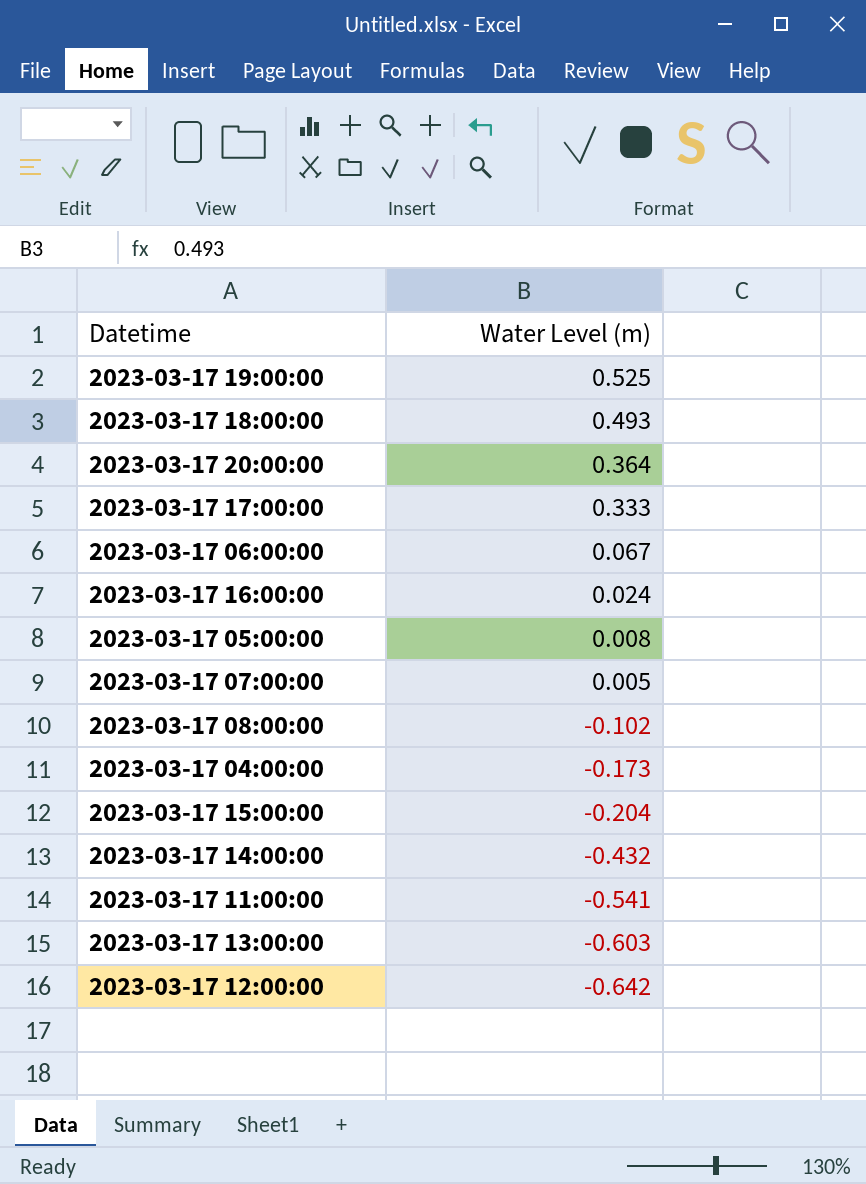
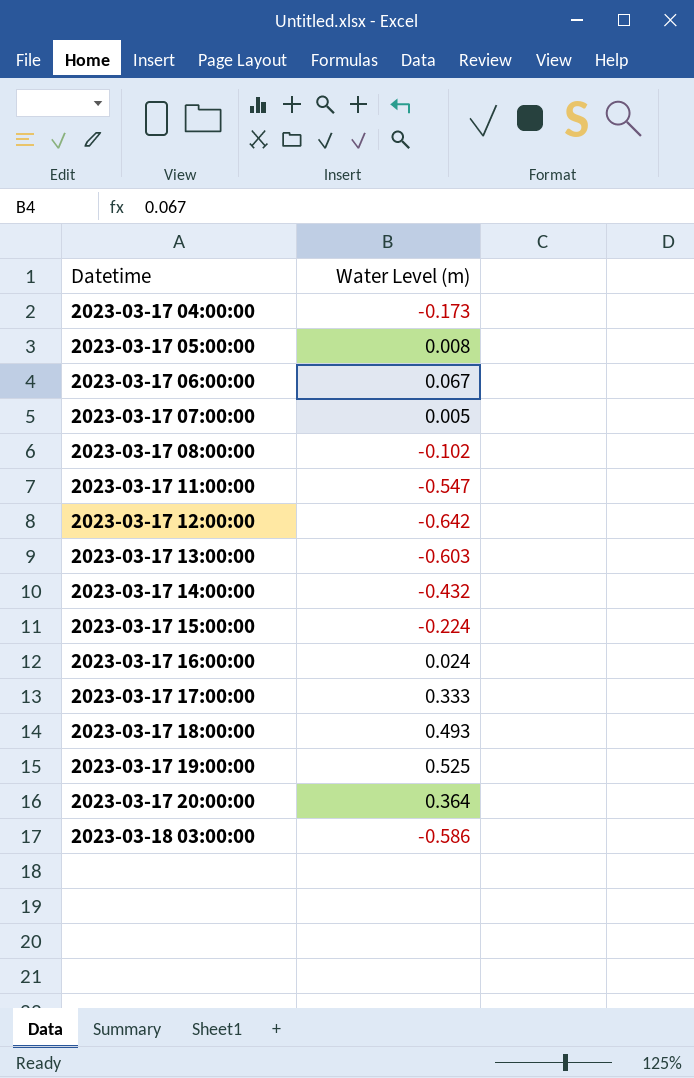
row order: Water Level (m) descending -> Datetime ascending
2023-03-17 11:00:00 | Water Level (m): -0.541 -> -0.547
2023-03-17 15:00:00 | Water Level (m): -0.204 -> -0.224
row 2023-03-18 03:00:00: none -> -0.586

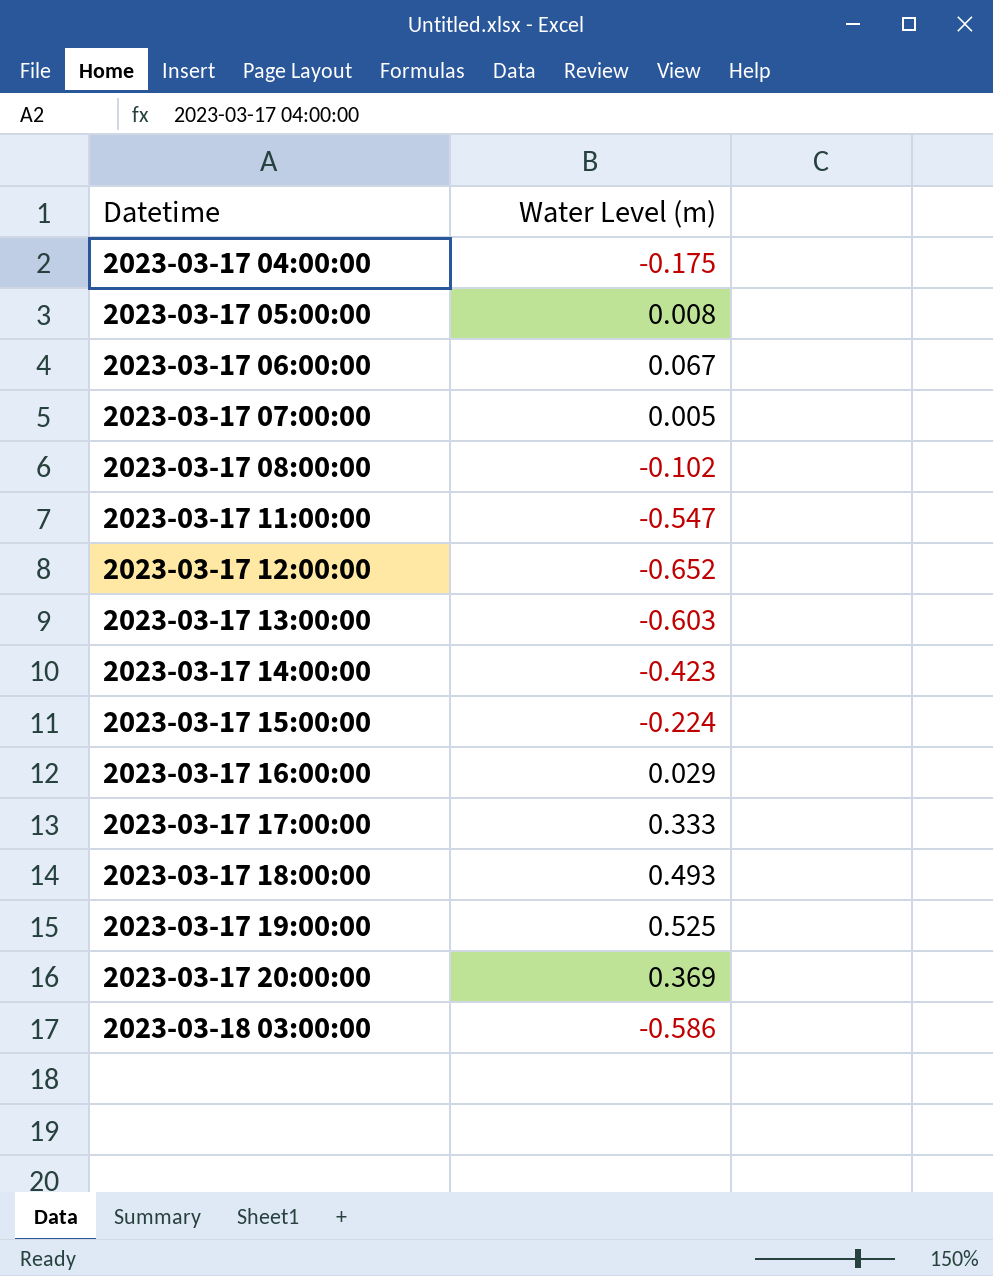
2023-03-17 04:00:00 | Water Level (m): -0.173 -> -0.175
2023-03-17 12:00:00 | Water Level (m): -0.642 -> -0.652
2023-03-17 14:00:00 | Water Level (m): -0.432 -> -0.423
2023-03-17 16:00:00 | Water Level (m): 0.024 -> 0.029
2023-03-17 20:00:00 | Water Level (m): 0.364 -> 0.369

